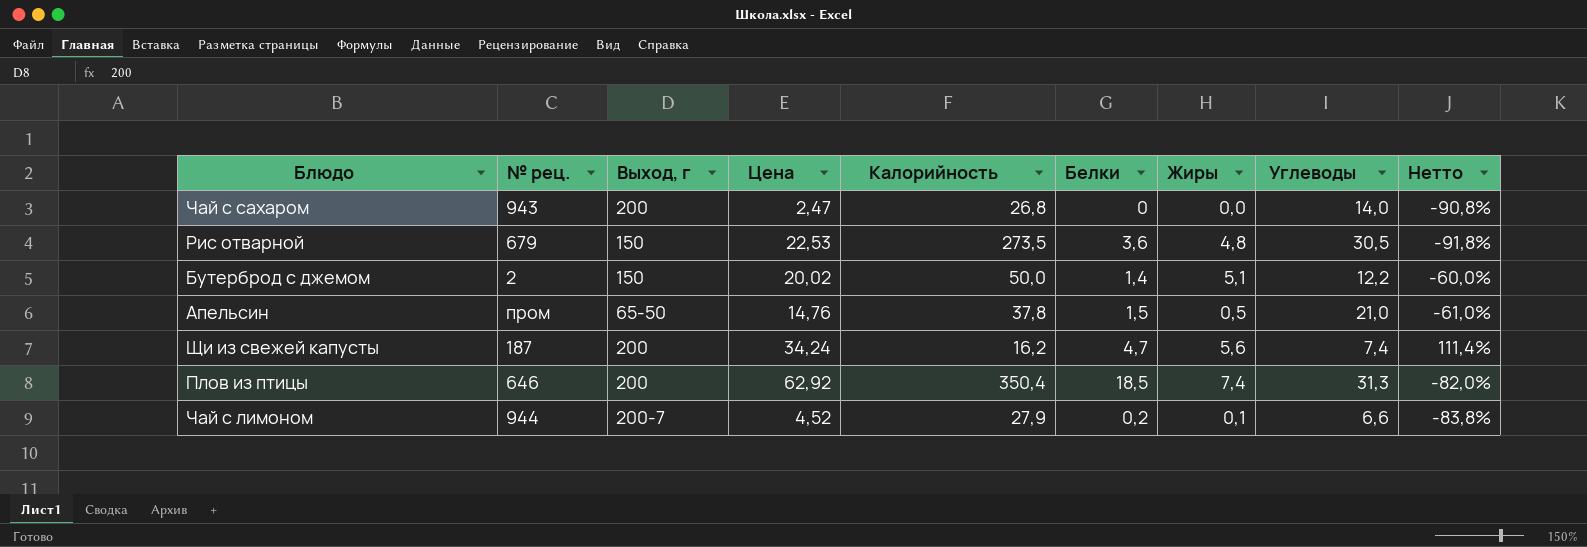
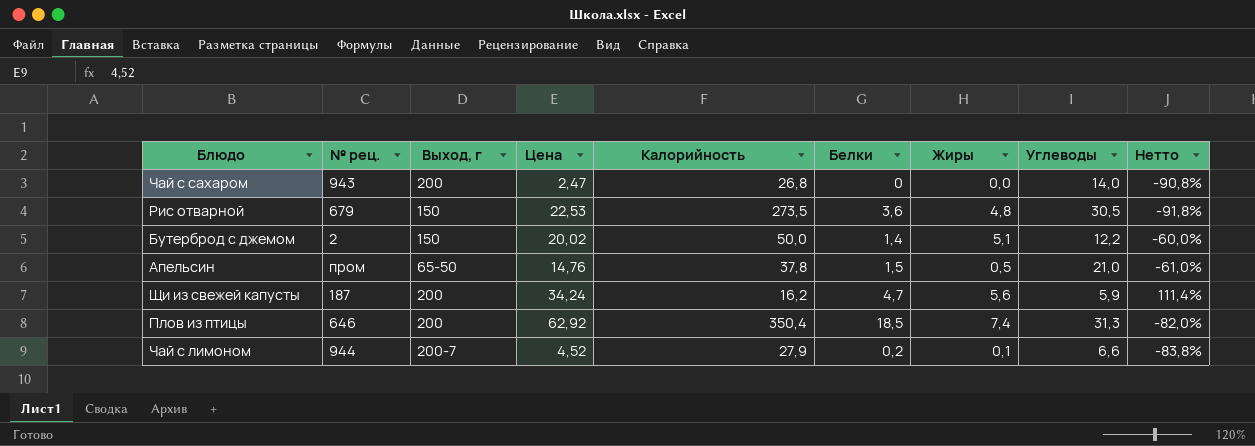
Щи из свежей капусты | Углеводы: 7,4 -> 5,9

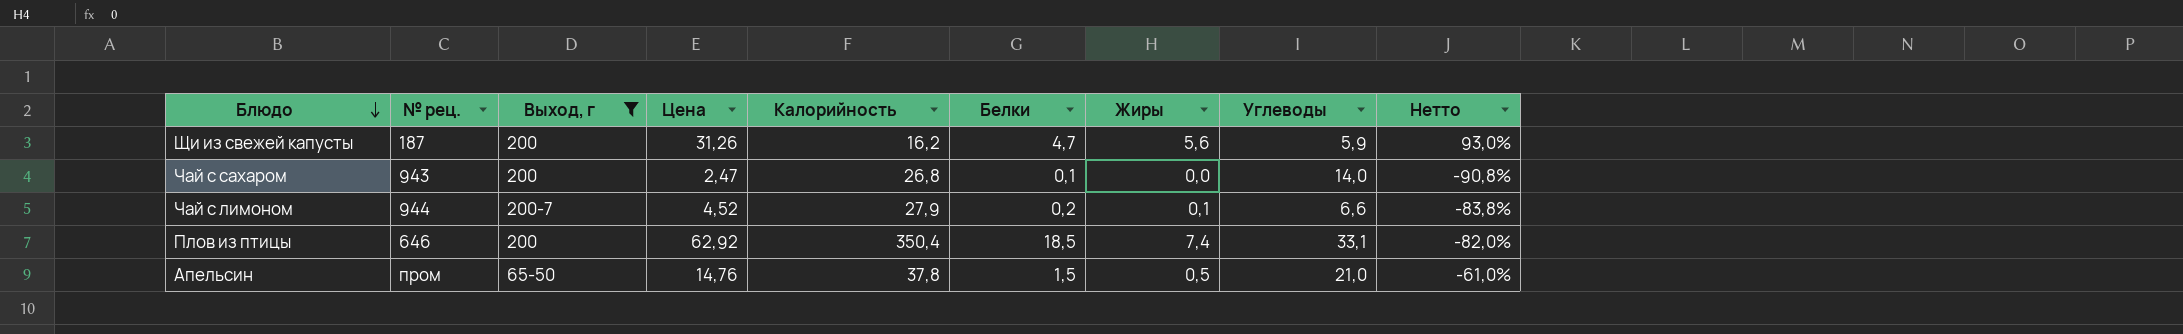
filter: none -> Выход, г != 150
row order: none -> Блюдо descending
Щи из свежей капусты | Цена: 34,24 -> 31,26
Щи из свежей капусты | Нетто: 111,4% -> 93,0%
Чай с сахаром | Белки: 0 -> 0,1
Плов из птицы | Углеводы: 31,3 -> 33,1

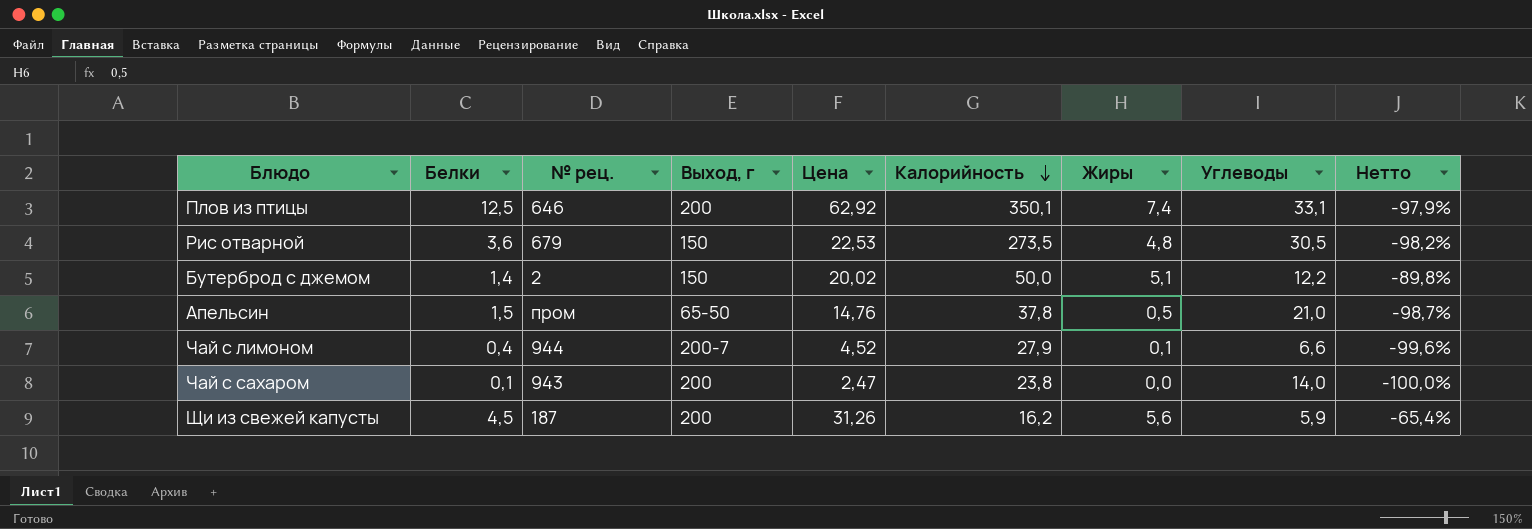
filter: Выход, г != 150 -> none
row order: Блюдо descending -> Калорийность descending
column Белки | position: 6 -> 2
column Нетто | formula: ([Цена] - [Калорийность]) / [Калорийность] -> ([Жиры] - [Калорийность]) / [Калорийность]
Плов из птицы | Белки: 18,5 -> 12,5
Плов из птицы | Калорийность: 350,4 -> 350,1
Чай с лимоном | Белки: 0,2 -> 0,4
Чай с сахаром | Калорийность: 26,8 -> 23,8
Щи из свежей капусты | Белки: 4,7 -> 4,5

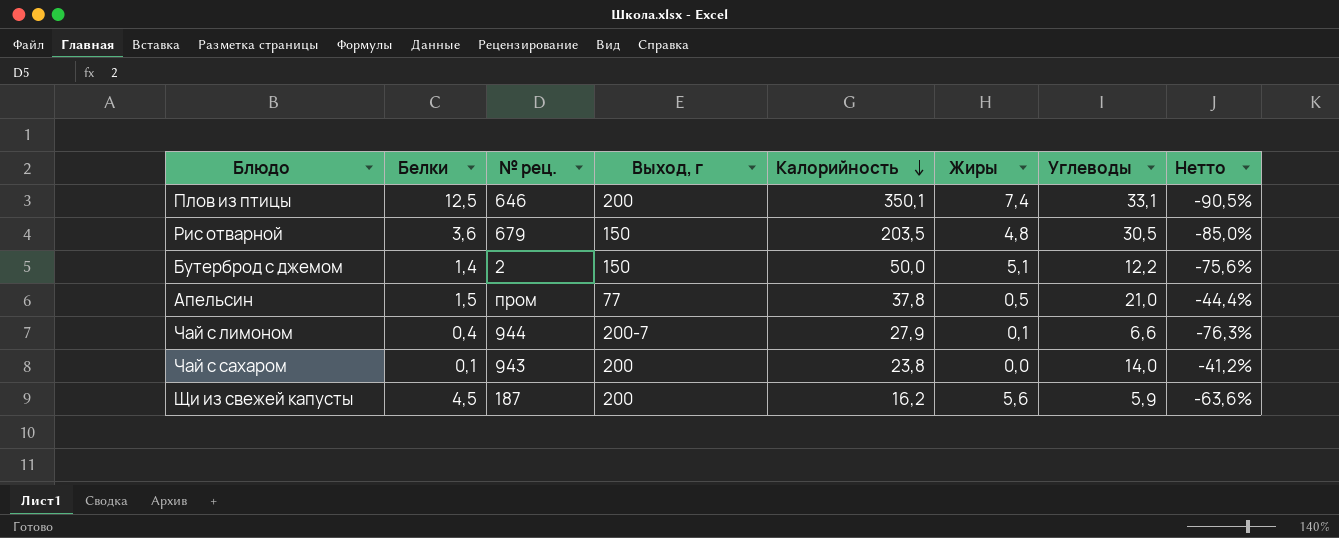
column Цена | position: 5 -> none
column Нетто | formula: ([Жиры] - [Калорийность]) / [Калорийность] -> ([Углеводы] - [Калорийность]) / [Калорийность]
Рис отварной | Калорийность: 273,5 -> 203,5
Апельсин | Выход, г: 65-50 -> 77

